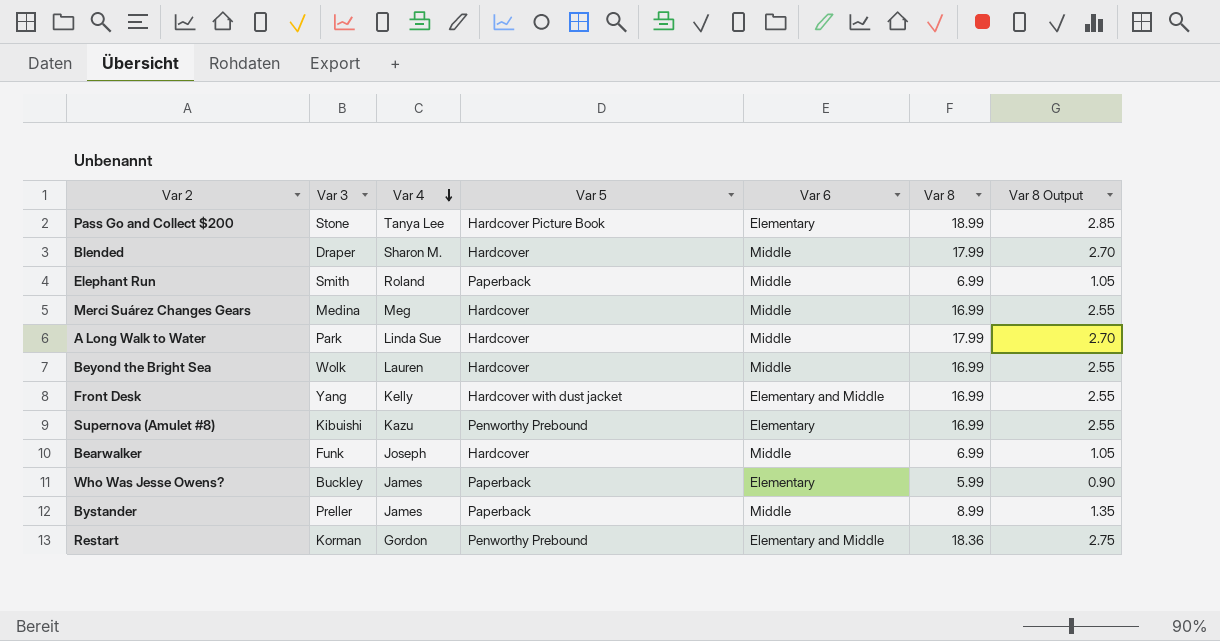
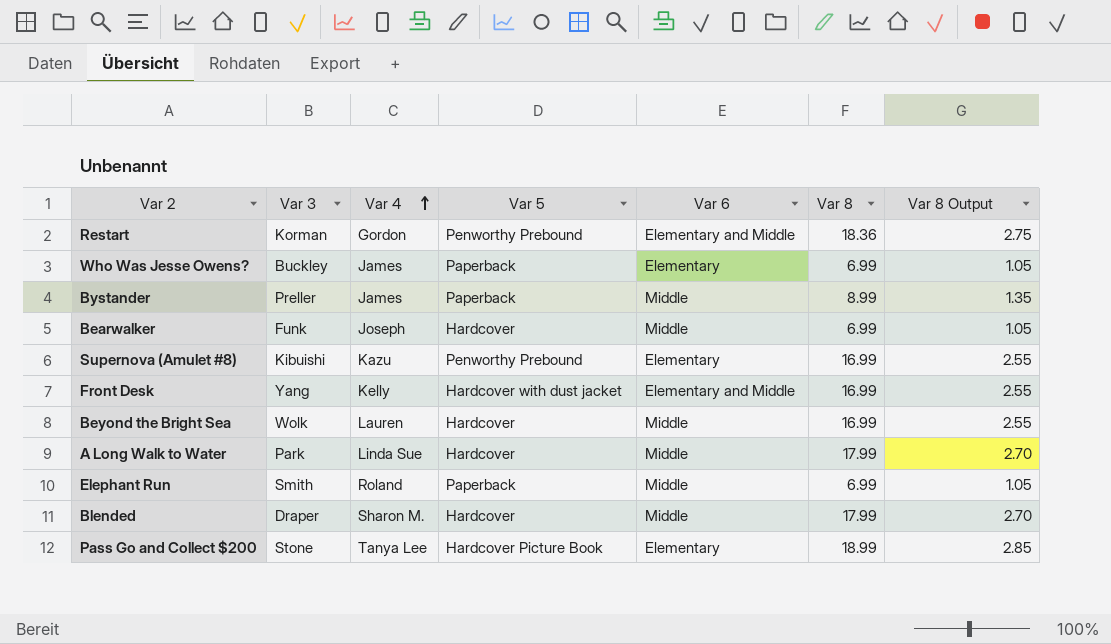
row order: Var 4 descending -> Var 4 ascending
row Merci Suárez Changes Gears: Medina | Meg | Hardcover | Middle | 16.99 | 2.55 -> none
Who Was Jesse Owens? | Var 8: 5.99 -> 6.99
Who Was Jesse Owens? | Var 8 Output: 0.90 -> 1.05

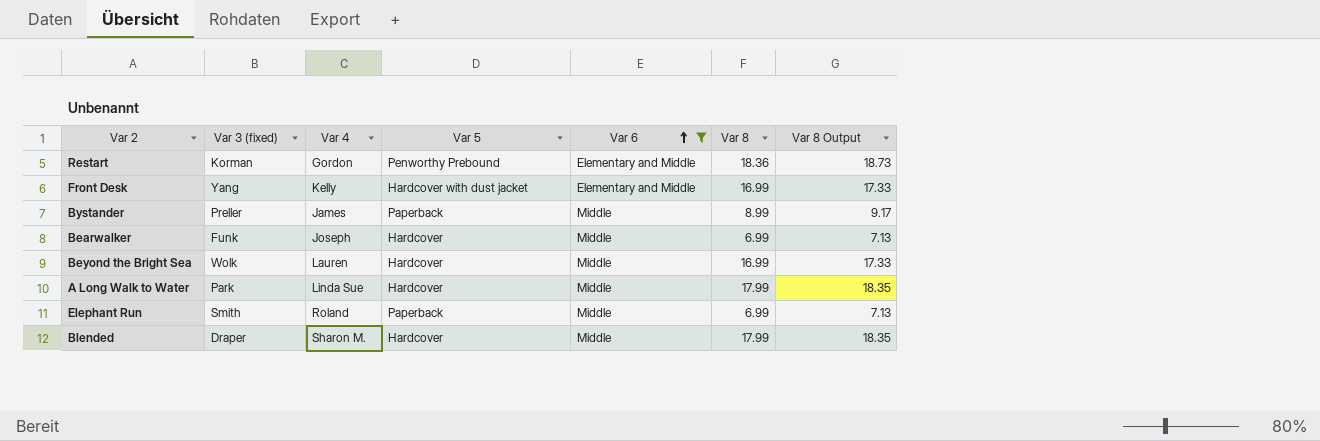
filter: none -> Var 6 != Elementary
row order: Var 4 ascending -> Var 6 ascending
column name: Var 3 -> Var 3 (fixed)
column Var 8 Output | formula: [Var 8] * 0.15 -> [Var 8] * 1.02

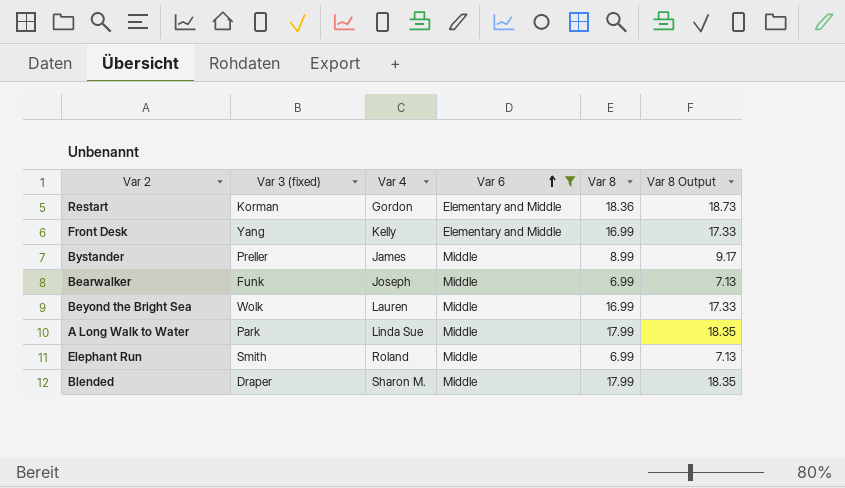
column Var 5 | position: 4 -> none

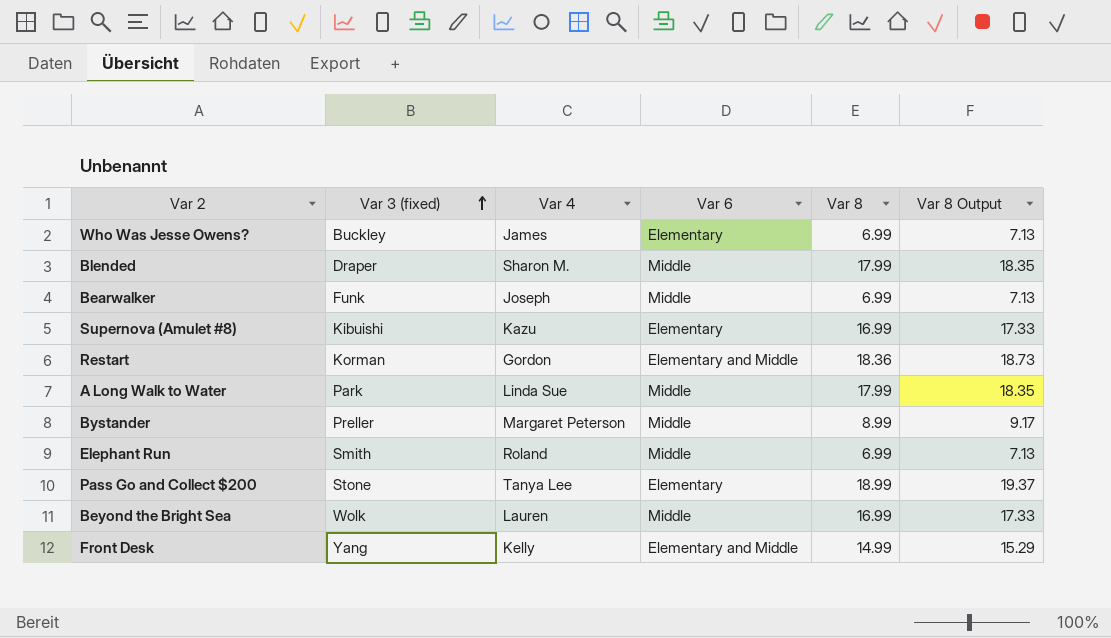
filter: Var 6 != Elementary -> none
row order: Var 6 ascending -> Var 3 (fixed) ascending
Bystander | Var 4: James -> Margaret Peterson
Front Desk | Var 8: 16.99 -> 14.99
Front Desk | Var 8 Output: 17.33 -> 15.29

